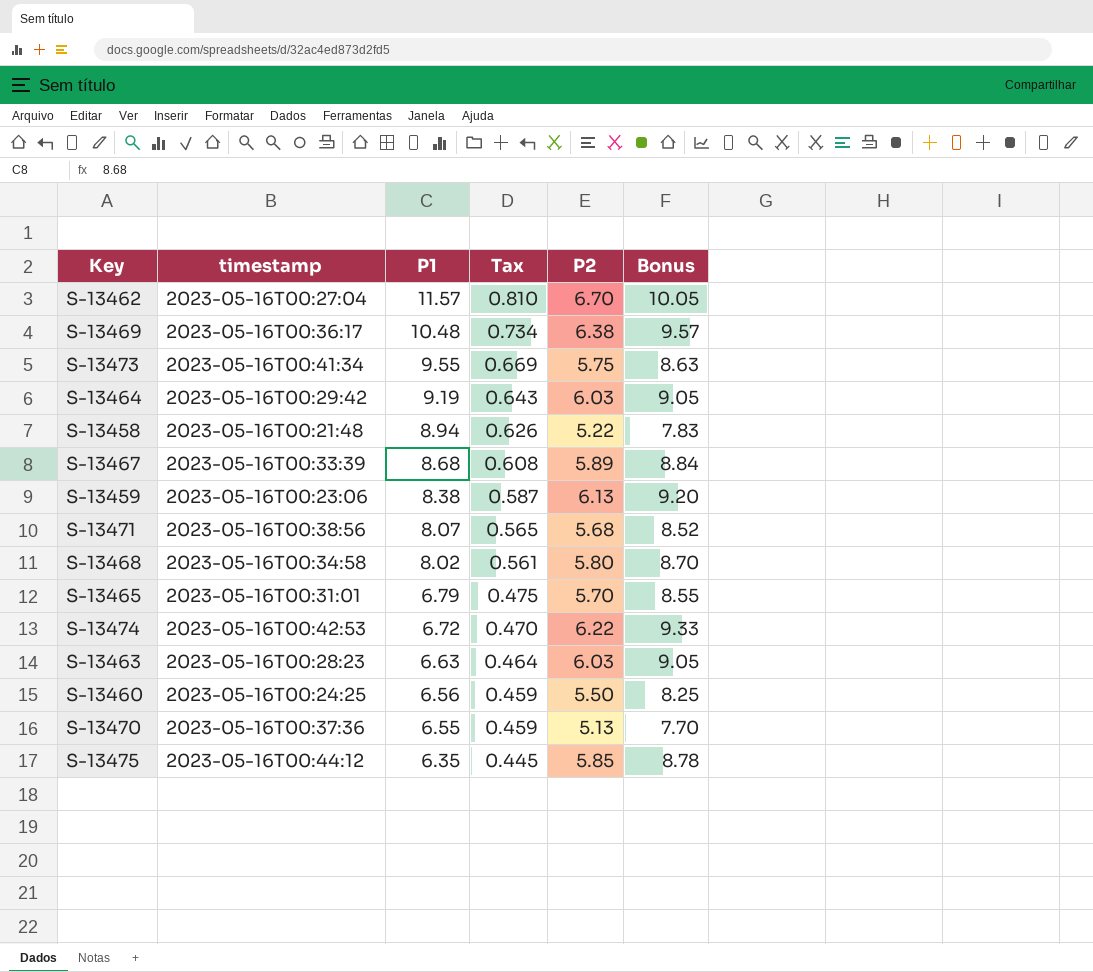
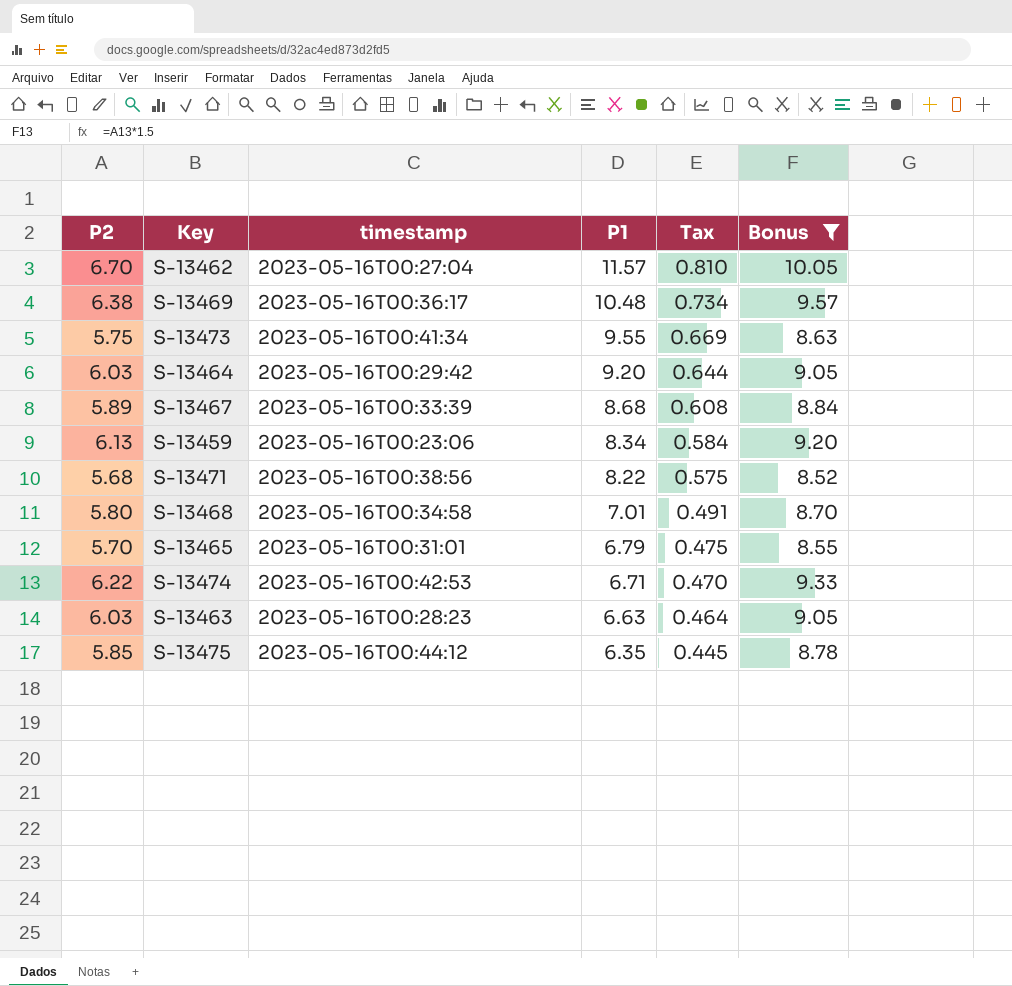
filter: none -> Bonus >= 8.52
column P2 | position: 5 -> 1
S-13464 | P1: 9.19 -> 9.20
S-13464 | Tax: 0.643 -> 0.644
S-13459 | P1: 8.38 -> 8.34
S-13459 | Tax: 0.587 -> 0.584
S-13471 | P1: 8.07 -> 8.22
S-13471 | Tax: 0.565 -> 0.575
S-13468 | P1: 8.02 -> 7.01
S-13468 | Tax: 0.561 -> 0.491
S-13474 | P1: 6.72 -> 6.71

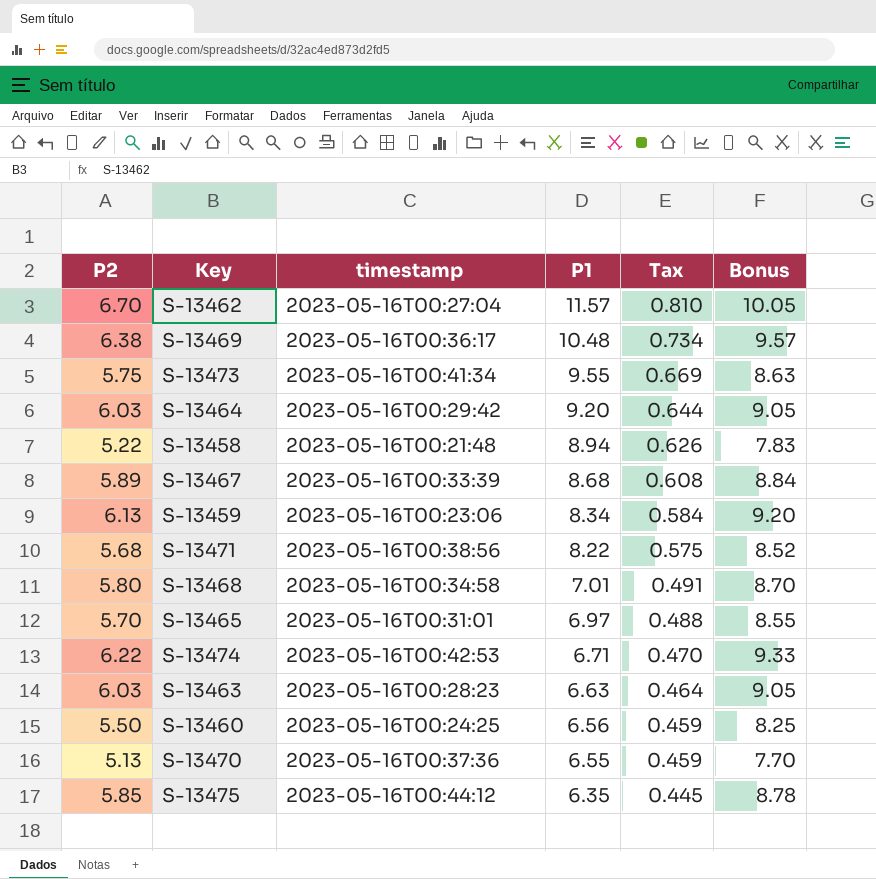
filter: Bonus >= 8.52 -> none
S-13465 | P1: 6.79 -> 6.97
S-13465 | Tax: 0.475 -> 0.488

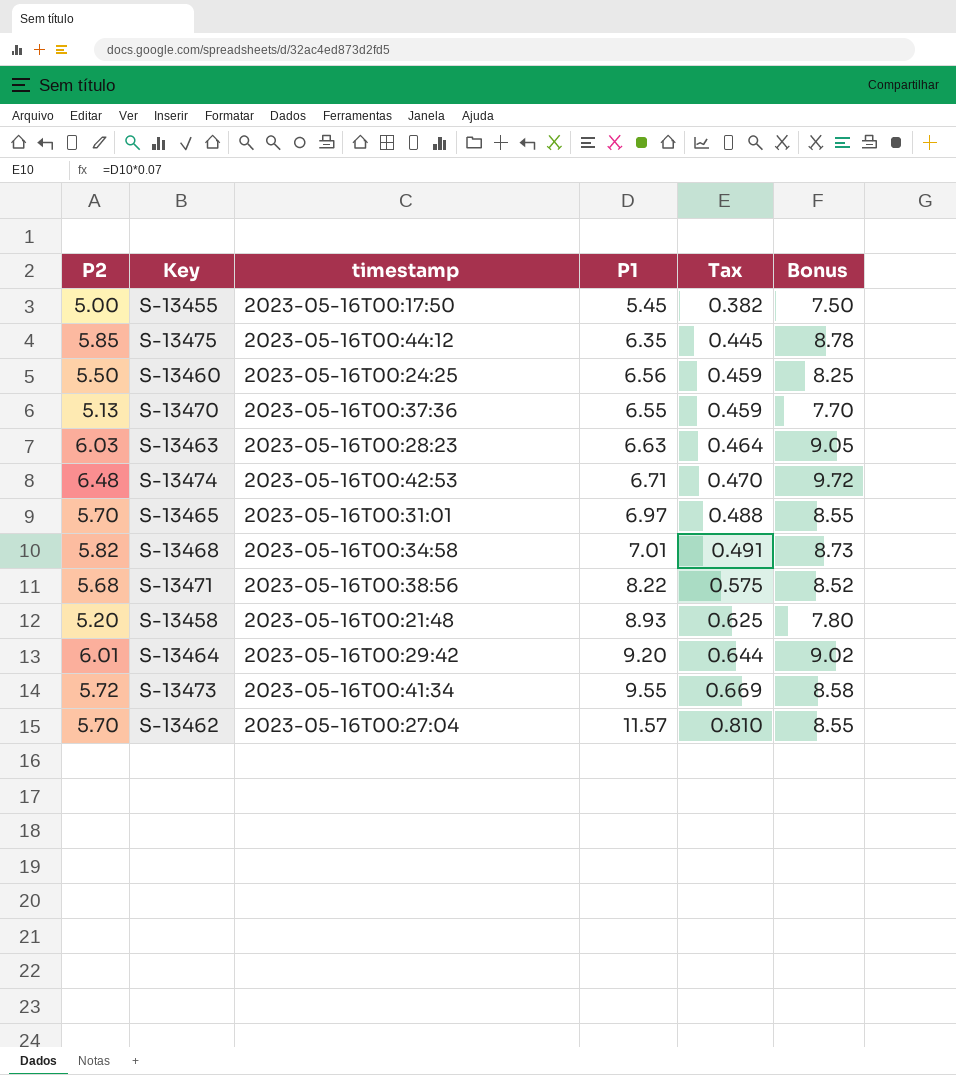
row order: P1 descending -> Tax ascending
row S-13469: 6.38 | 2023-05-16T00:36:17 | 10.48 | 0.734 | 9.57 -> none
row S-13467: 5.89 | 2023-05-16T00:33:39 | 8.68 | 0.608 | 8.84 -> none
row S-13459: 6.13 | 2023-05-16T00:23:06 | 8.34 | 0.584 | 9.20 -> none
row S-13455: none -> 5.00 | 2023-05-16T00:17:50 | 5.45 | 0.382 | 7.50
S-13474 | P2: 6.22 -> 6.48
S-13474 | Bonus: 9.33 -> 9.72
S-13468 | P2: 5.80 -> 5.82
S-13468 | Bonus: 8.70 -> 8.73
S-13458 | P2: 5.22 -> 5.20
S-13458 | P1: 8.94 -> 8.93
S-13458 | Tax: 0.626 -> 0.625
S-13458 | Bonus: 7.83 -> 7.80
S-13464 | P2: 6.03 -> 6.01
S-13464 | Bonus: 9.05 -> 9.02
S-13473 | P2: 5.75 -> 5.72
S-13473 | Bonus: 8.63 -> 8.58
S-13462 | P2: 6.70 -> 5.70
S-13462 | Bonus: 10.05 -> 8.55

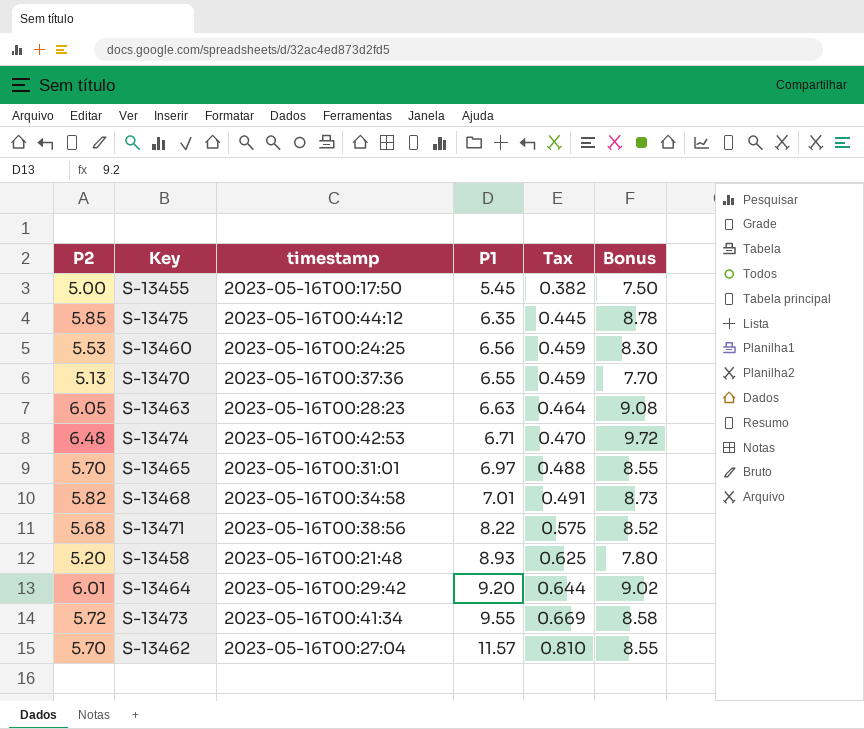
S-13460 | P2: 5.50 -> 5.53
S-13460 | Bonus: 8.25 -> 8.30
S-13463 | P2: 6.03 -> 6.05
S-13463 | Bonus: 9.05 -> 9.08

